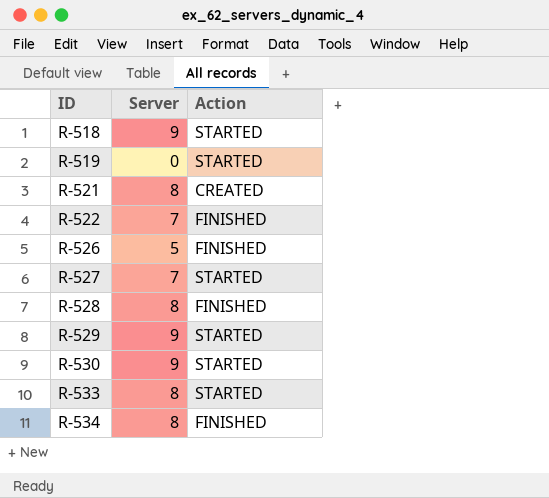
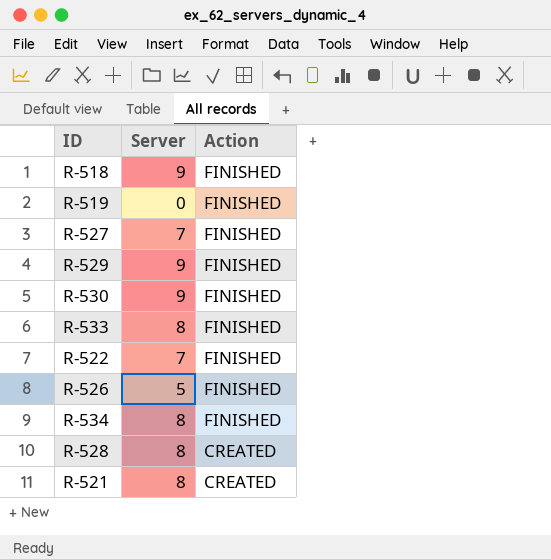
row order: ID ascending -> Action descending
R-518 | Action: STARTED -> FINISHED
R-519 | Action: STARTED -> FINISHED
R-527 | Action: STARTED -> FINISHED
R-529 | Action: STARTED -> FINISHED
R-530 | Action: STARTED -> FINISHED
R-533 | Action: STARTED -> FINISHED
R-528 | Action: FINISHED -> CREATED

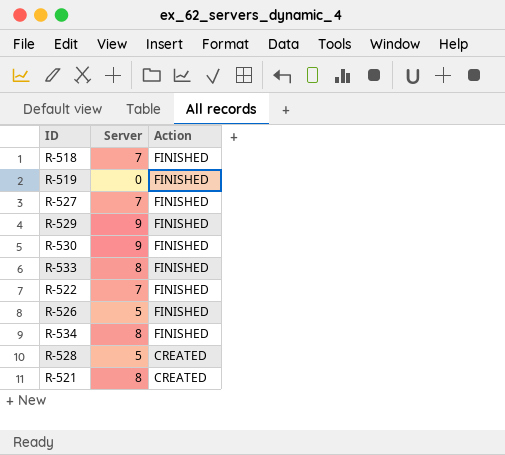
R-518 | Server: 9 -> 7
R-528 | Server: 8 -> 5

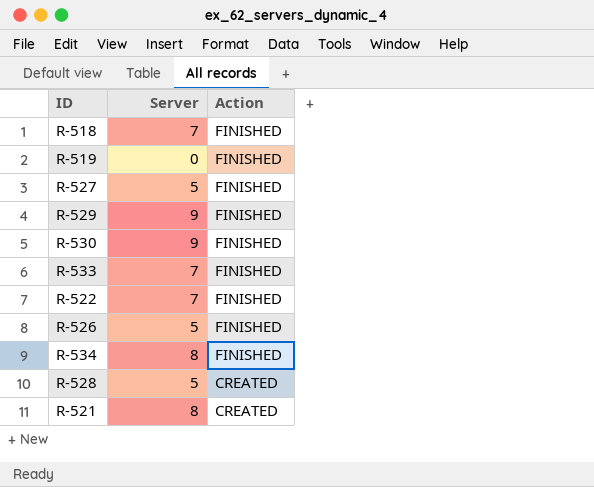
R-527 | Server: 7 -> 5
R-533 | Server: 8 -> 7

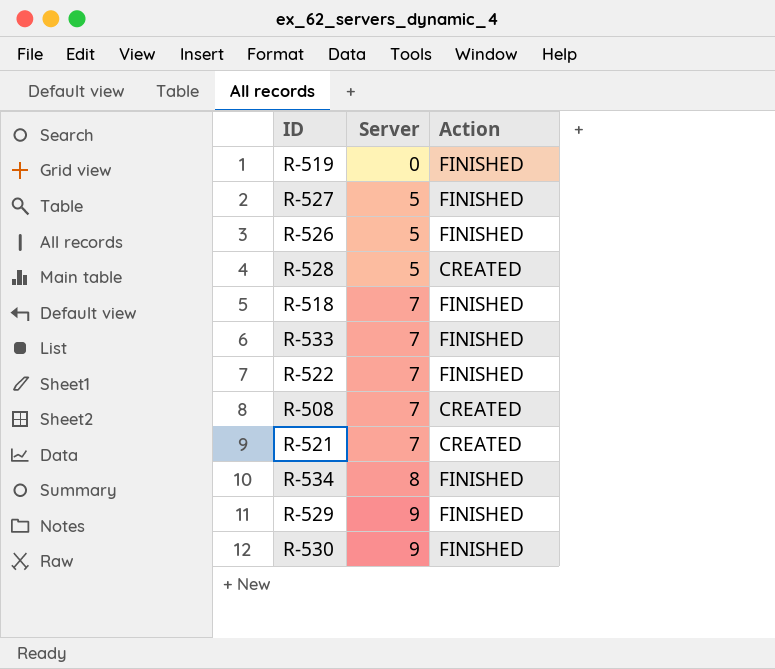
row order: Action descending -> Server ascending
row R-508: none -> 7 | CREATED
R-521 | Server: 8 -> 7

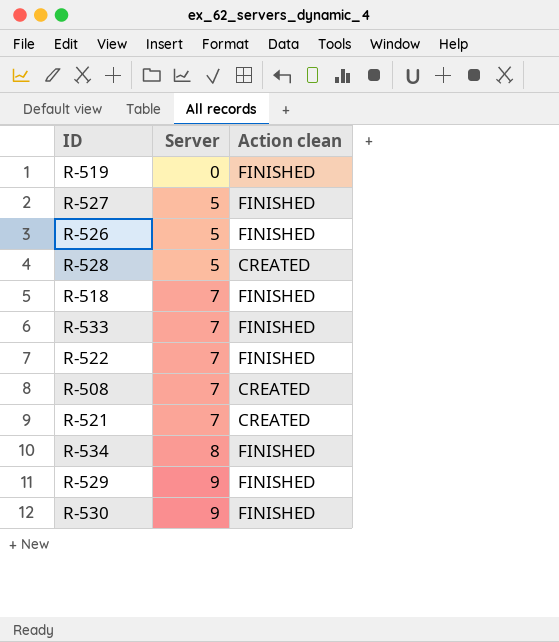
column name: Action -> Action clean

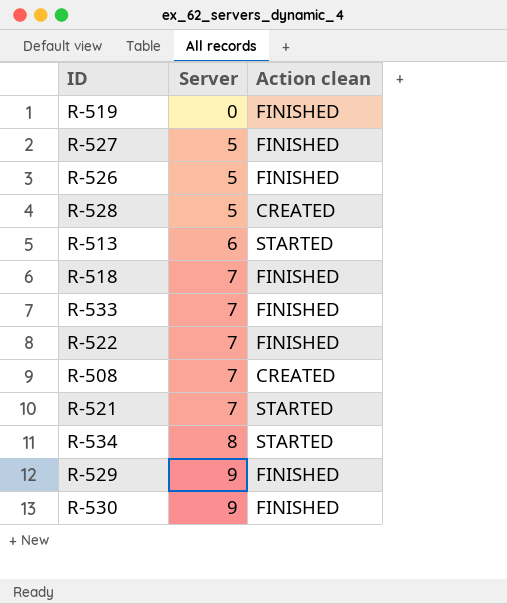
row R-513: none -> 6 | STARTED
R-521 | Action clean: CREATED -> STARTED
R-534 | Action clean: FINISHED -> STARTED

